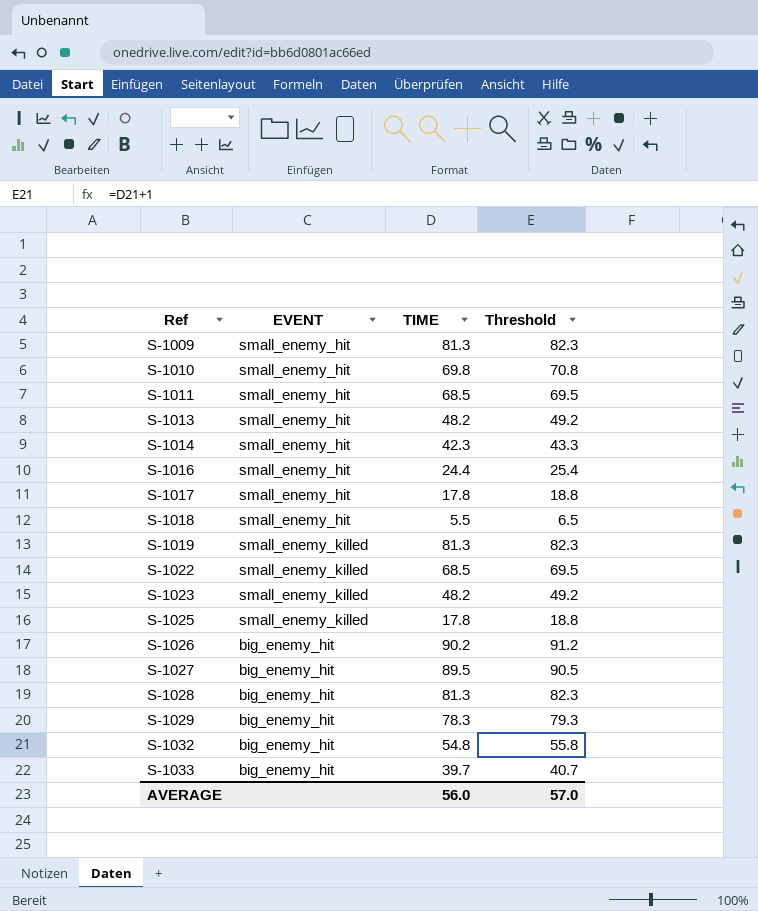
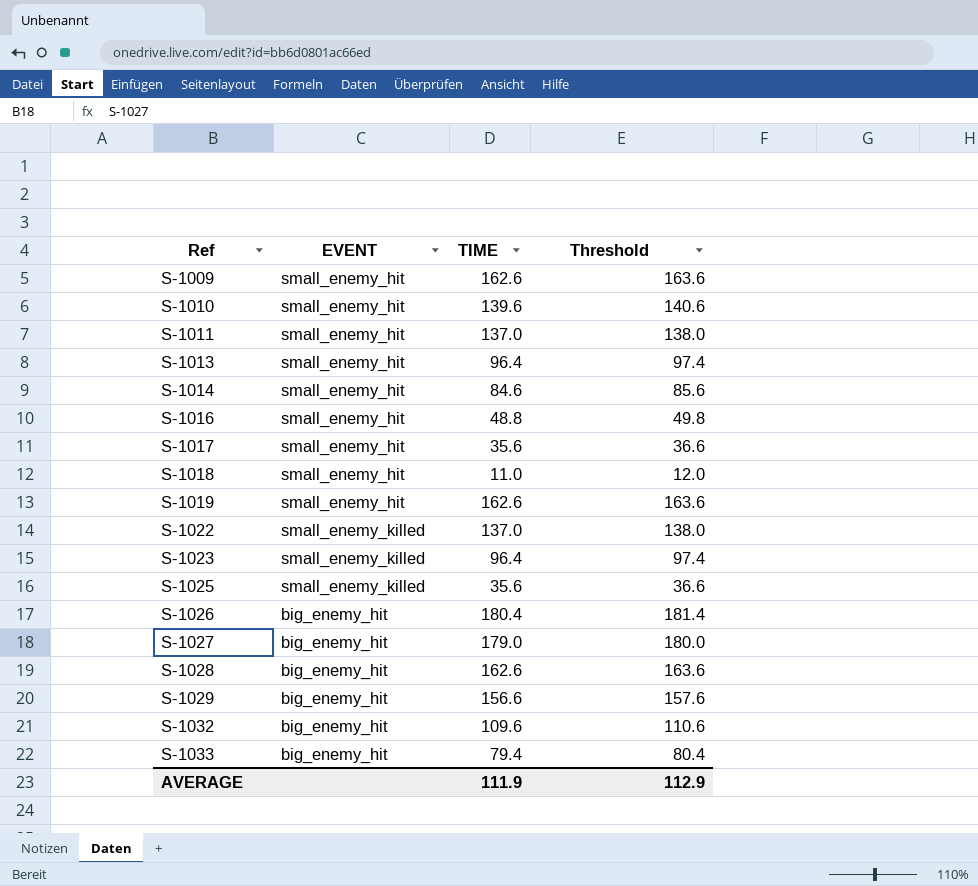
S-1009 | TIME: 81.3 -> 162.6
S-1009 | Threshold: 82.3 -> 163.6
S-1010 | TIME: 69.8 -> 139.6
S-1010 | Threshold: 70.8 -> 140.6
S-1011 | TIME: 68.5 -> 137.0
S-1011 | Threshold: 69.5 -> 138.0
S-1013 | TIME: 48.2 -> 96.4
S-1013 | Threshold: 49.2 -> 97.4
S-1014 | TIME: 42.3 -> 84.6
S-1014 | Threshold: 43.3 -> 85.6
S-1016 | TIME: 24.4 -> 48.8
S-1016 | Threshold: 25.4 -> 49.8
S-1017 | TIME: 17.8 -> 35.6
S-1017 | Threshold: 18.8 -> 36.6
S-1018 | TIME: 5.5 -> 11.0
S-1018 | Threshold: 6.5 -> 12.0
S-1019 | EVENT: small_enemy_killed -> small_enemy_hit
S-1019 | TIME: 81.3 -> 162.6
S-1019 | Threshold: 82.3 -> 163.6
S-1022 | TIME: 68.5 -> 137.0
S-1022 | Threshold: 69.5 -> 138.0
S-1023 | TIME: 48.2 -> 96.4
S-1023 | Threshold: 49.2 -> 97.4
S-1025 | TIME: 17.8 -> 35.6
S-1025 | Threshold: 18.8 -> 36.6
S-1026 | TIME: 90.2 -> 180.4
S-1026 | Threshold: 91.2 -> 181.4
S-1027 | TIME: 89.5 -> 179.0
S-1027 | Threshold: 90.5 -> 180.0
S-1028 | TIME: 81.3 -> 162.6
S-1028 | Threshold: 82.3 -> 163.6
S-1029 | TIME: 78.3 -> 156.6
S-1029 | Threshold: 79.3 -> 157.6
S-1032 | TIME: 54.8 -> 109.6
S-1032 | Threshold: 55.8 -> 110.6
S-1033 | TIME: 39.7 -> 79.4
S-1033 | Threshold: 40.7 -> 80.4
AVERAGE | TIME: 56.0 -> 111.9
AVERAGE | Threshold: 57.0 -> 112.9

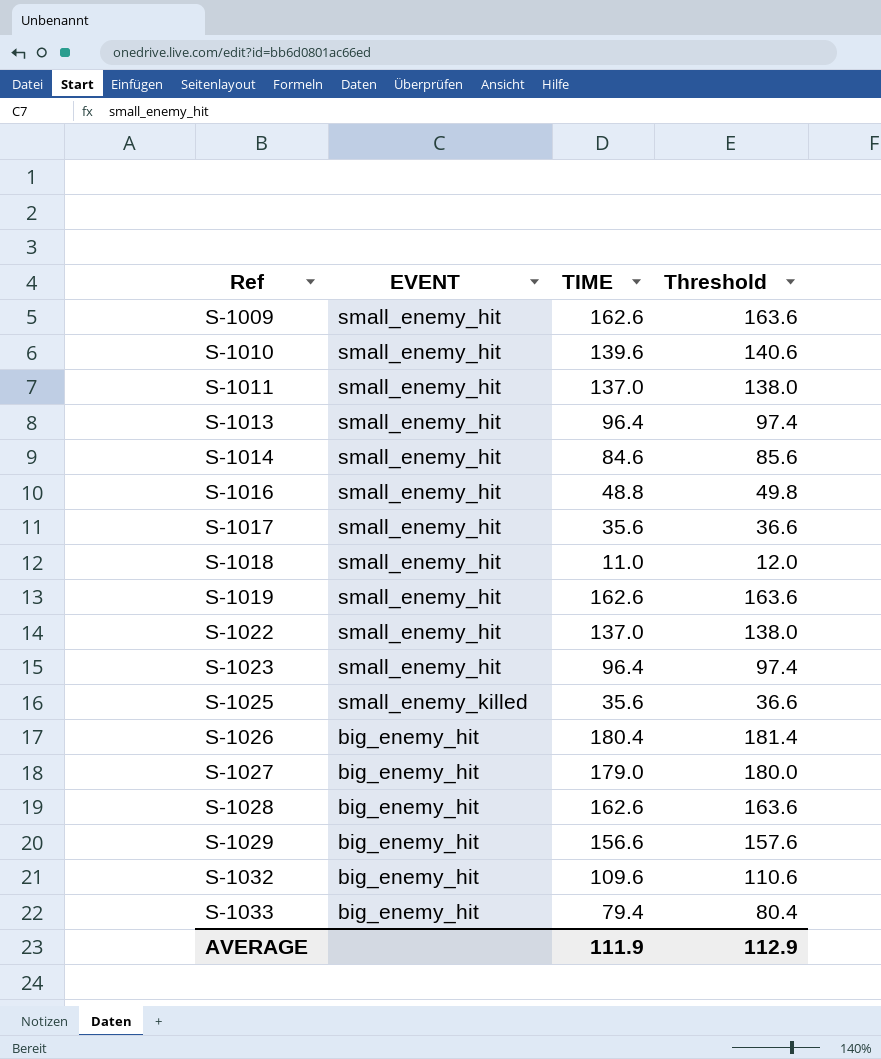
S-1022 | EVENT: small_enemy_killed -> small_enemy_hit
S-1023 | EVENT: small_enemy_killed -> small_enemy_hit

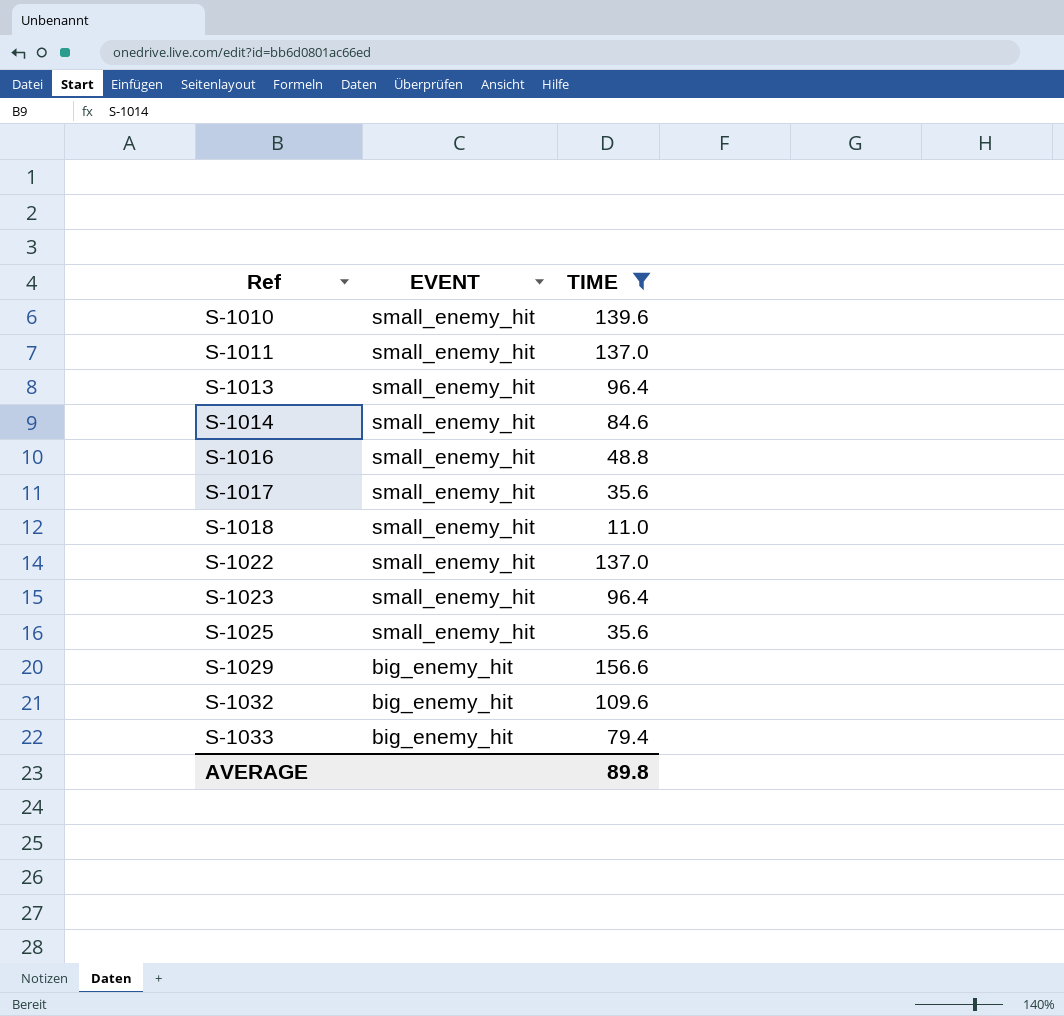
filter: none -> TIME <= 156.6
column Threshold | formula: [TIME] + 1 -> none
S-1025 | EVENT: small_enemy_killed -> small_enemy_hit
AVERAGE | TIME: 111.9 -> 89.8

